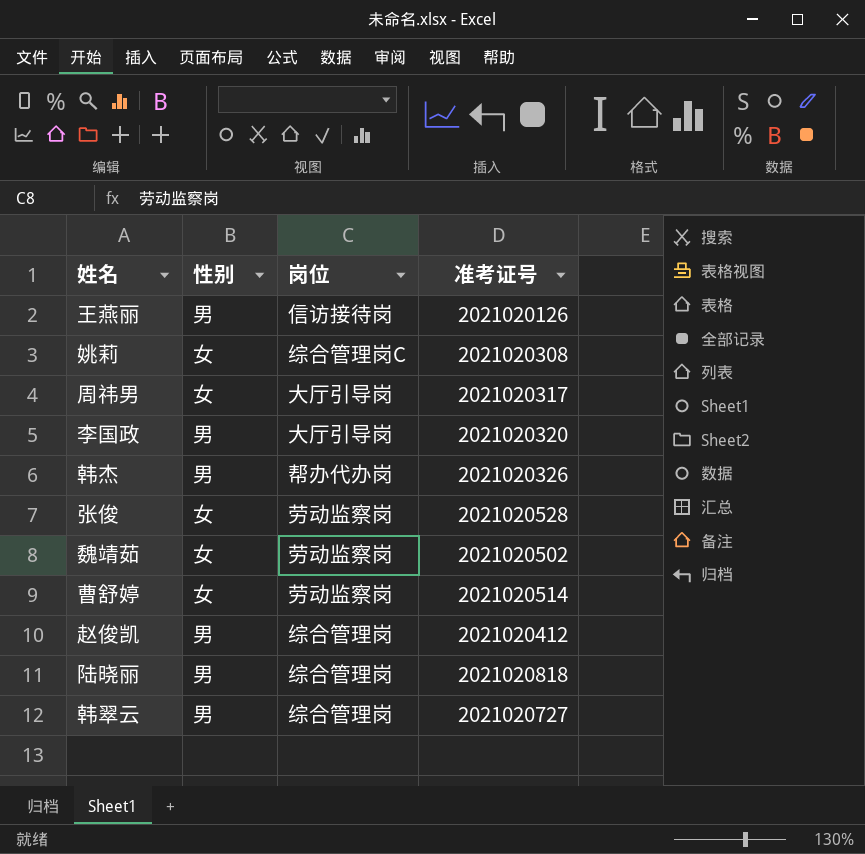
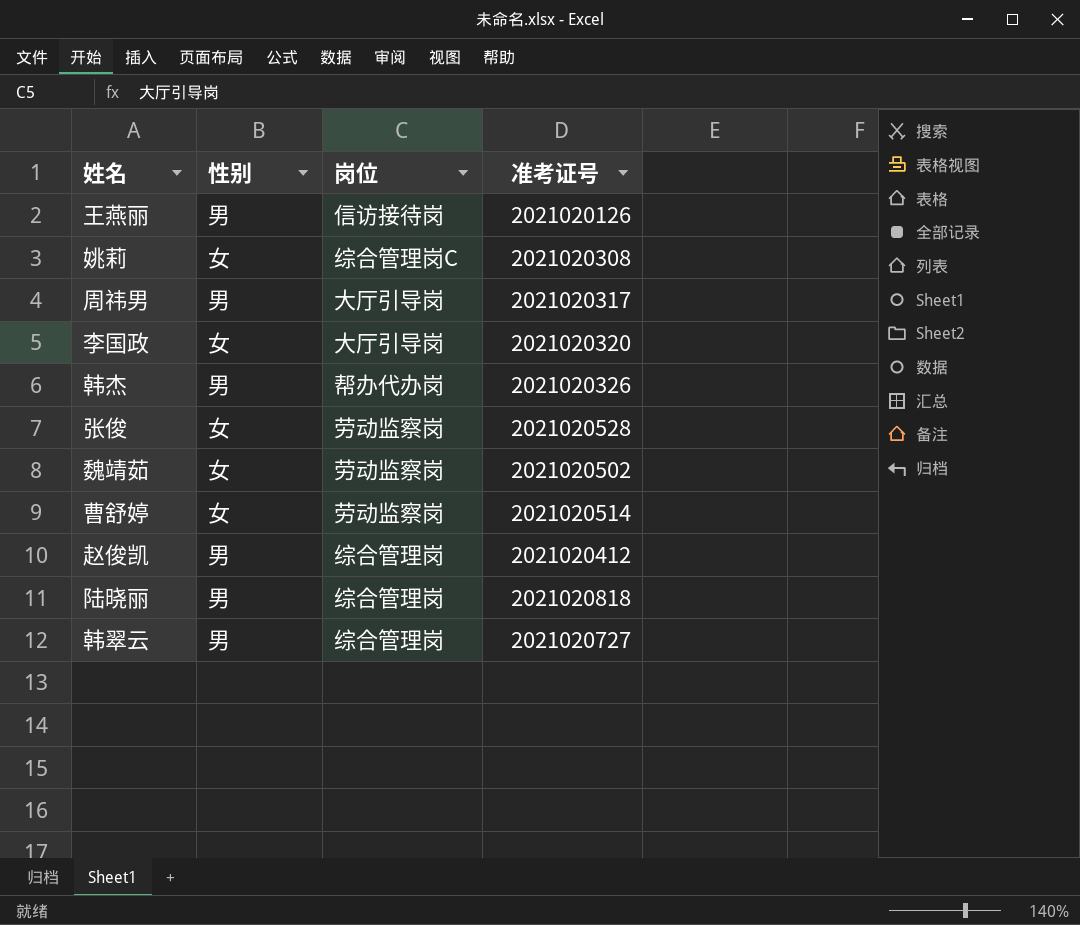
周祎男 | 性别: 女 -> 男
李国政 | 性别: 男 -> 女

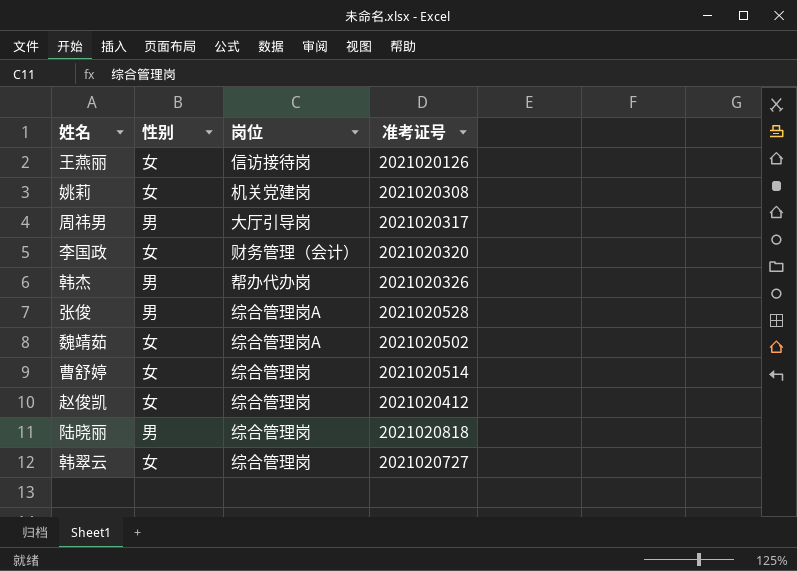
王燕丽 | 性别: 男 -> 女
姚莉 | 岗位: 综合管理岗C -> 机关党建岗
李国政 | 岗位: 大厅引导岗 -> 财务管理（会计）
张俊 | 性别: 女 -> 男
张俊 | 岗位: 劳动监察岗 -> 综合管理岗A
魏靖茹 | 岗位: 劳动监察岗 -> 综合管理岗A
曹舒婷 | 岗位: 劳动监察岗 -> 综合管理岗
赵俊凯 | 性别: 男 -> 女
韩翠云 | 性别: 男 -> 女

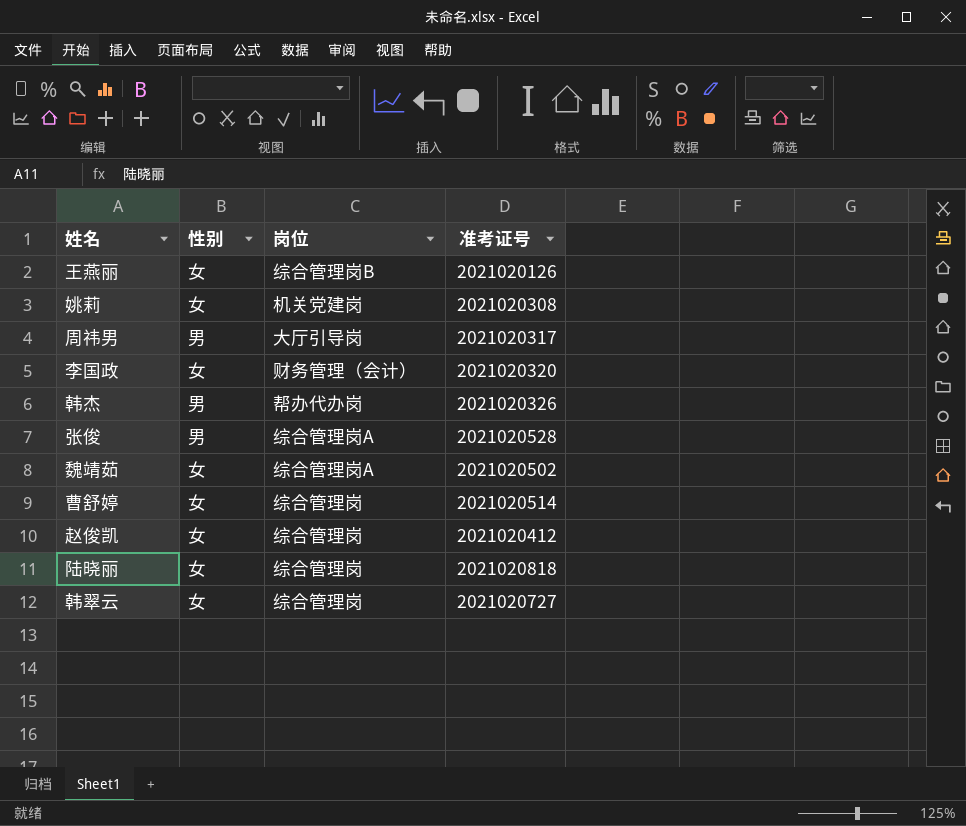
王燕丽 | 岗位: 信访接待岗 -> 综合管理岗B
陆晓丽 | 性别: 男 -> 女

